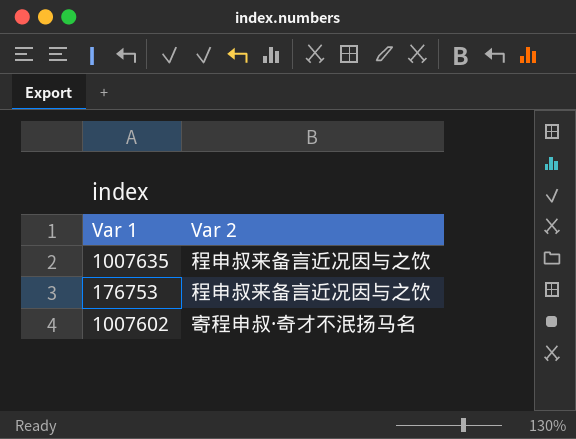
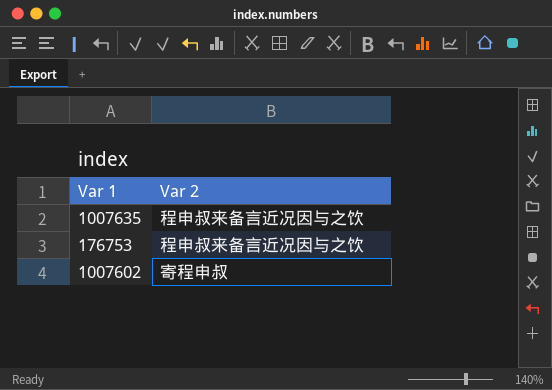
1007602 | Var 2: 寄程申叔·奇才不泯扬马名 -> 寄程申叔

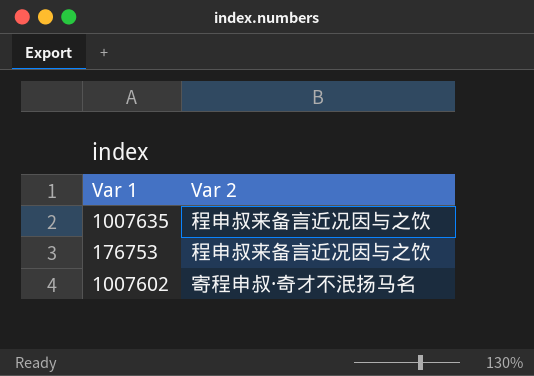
1007602 | Var 2: 寄程申叔 -> 寄程申叔·奇才不泯扬马名

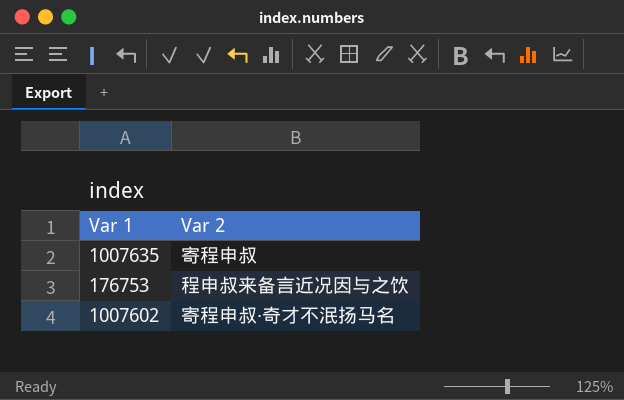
1007635 | Var 2: 程申叔来备言近况因与之饮 -> 寄程申叔

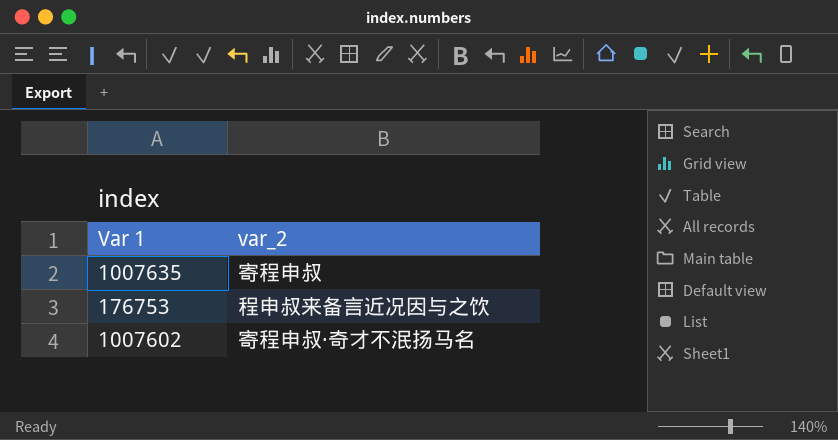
column name: Var 2 -> var_2

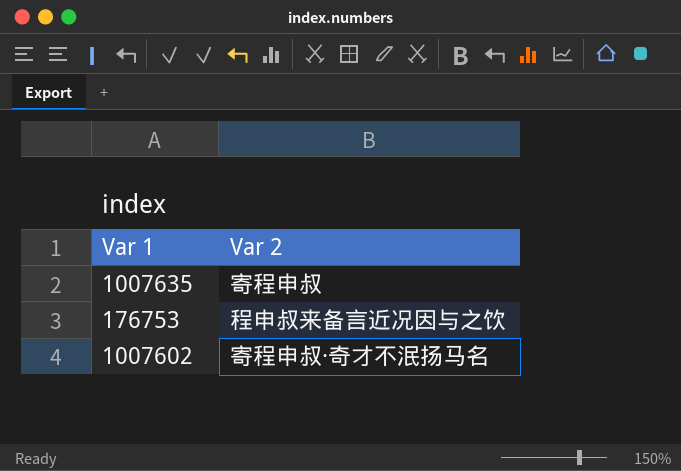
column name: var_2 -> Var 2

